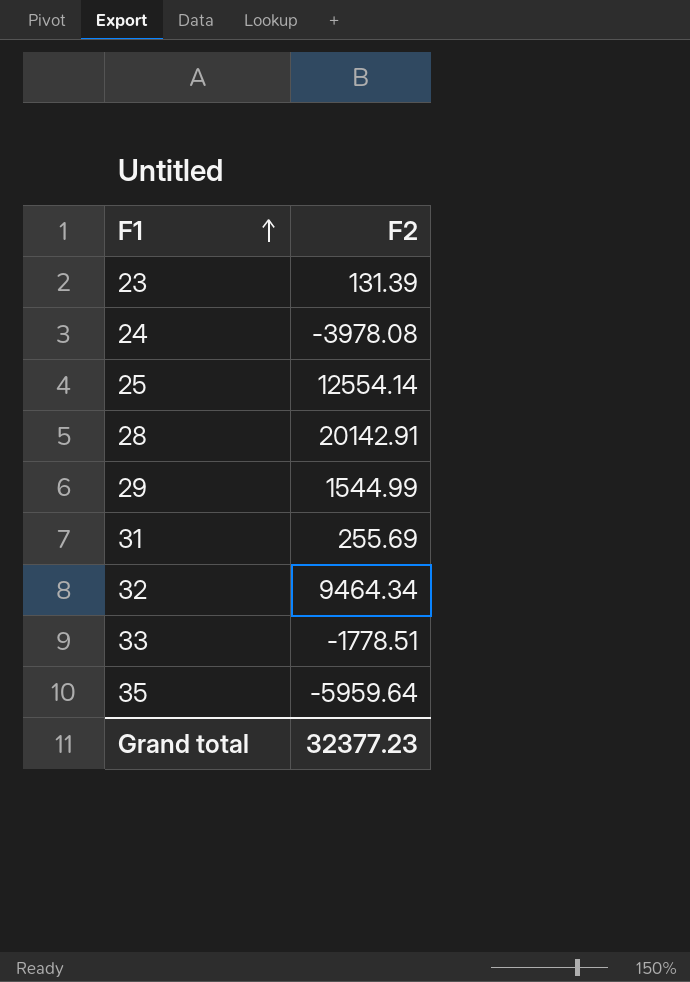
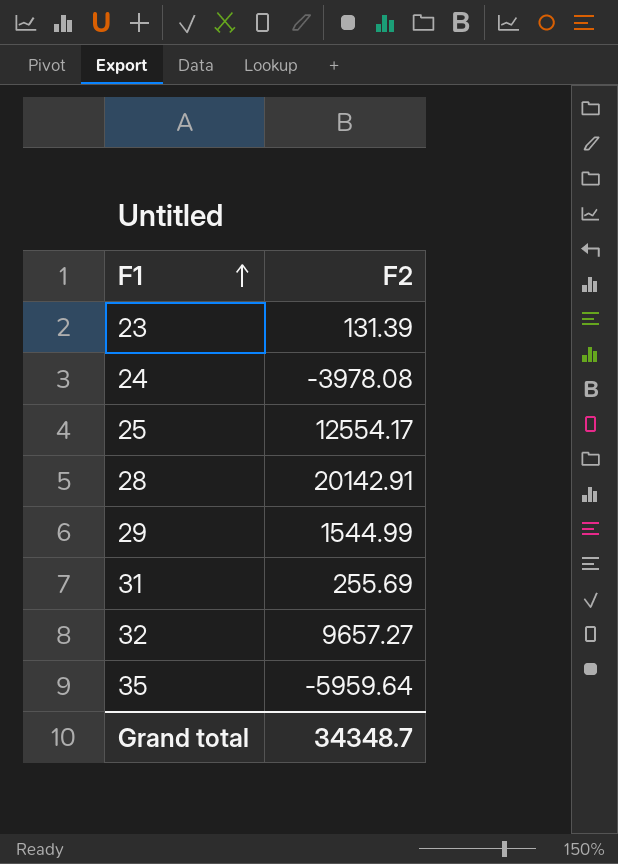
row 33: -1778.51 -> none
25 | F2: 12554.14 -> 12554.17
32 | F2: 9464.34 -> 9657.27
Grand total | F2: 32377.23 -> 34348.7

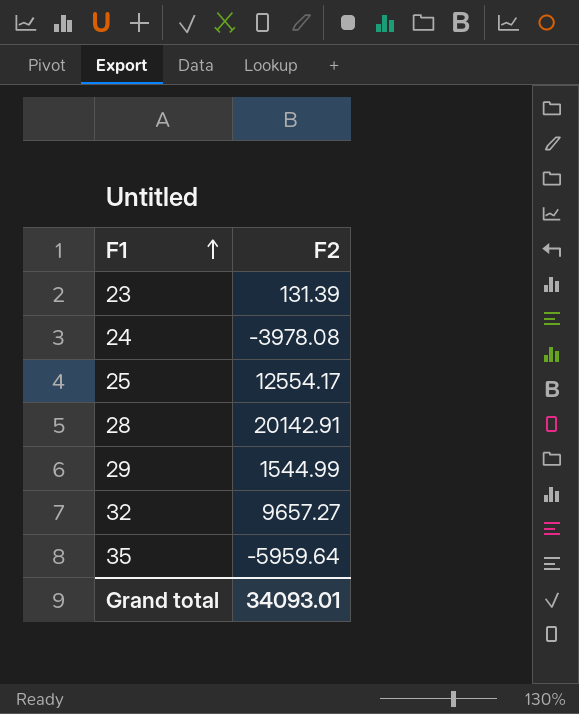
row 31: 255.69 -> none
Grand total | F2: 34348.7 -> 34093.01

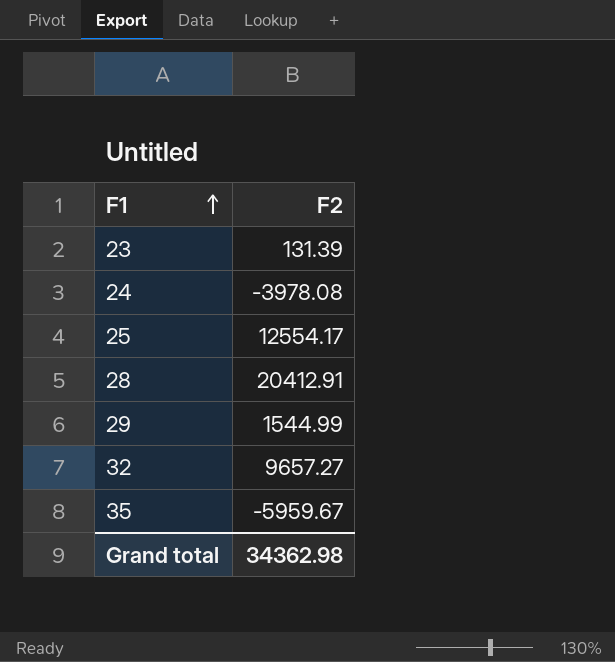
28 | F2: 20142.91 -> 20412.91
35 | F2: -5959.64 -> -5959.67
Grand total | F2: 34093.01 -> 34362.98

